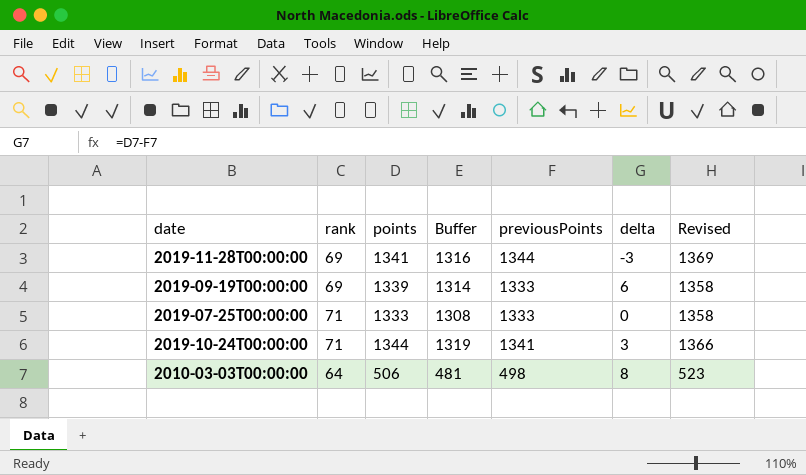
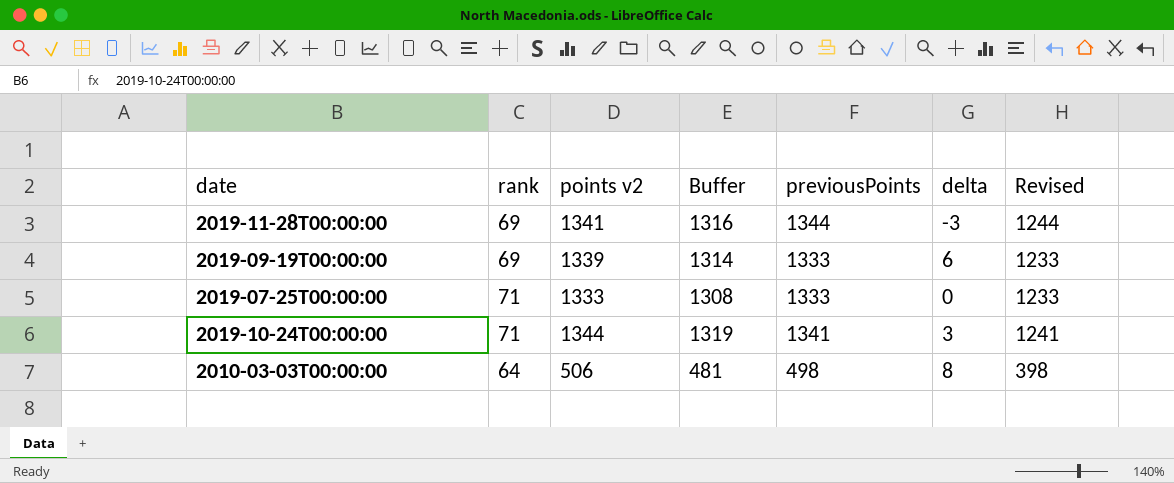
column name: points -> points v2
column Revised | formula: [previousPoints] + 25 -> [previousPoints] - 100

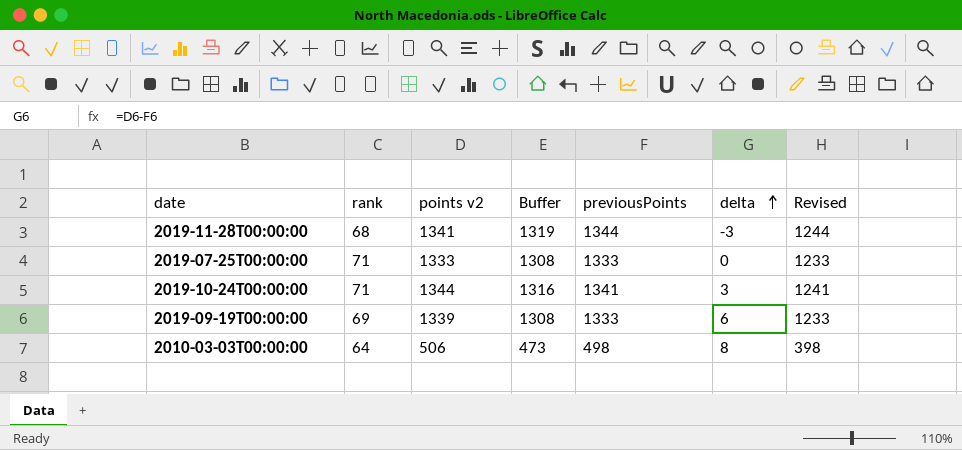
row order: none -> delta ascending
column Buffer | formula: [points v2] - 25 -> [previousPoints] - 25
2019-11-28T00:00:00 | rank: 69 -> 68

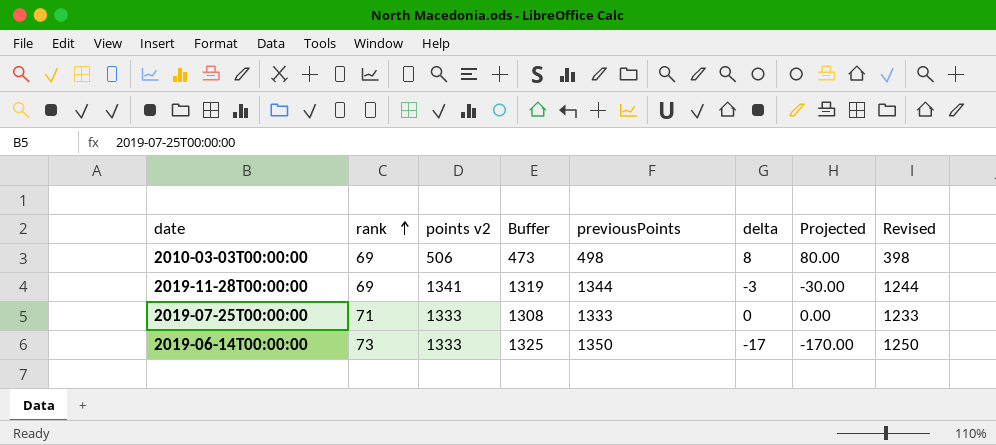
row order: delta ascending -> rank ascending
column Projected | formula: none -> [delta] * 10
row 2019-10-24T00:00:00: 71 | 1344 | 1316 | 1341 | 3 | 1241 -> none
row 2019-09-19T00:00:00: 69 | 1339 | 1308 | 1333 | 6 | 1233 -> none
2010-03-03T00:00:00 | rank: 64 -> 69
2019-11-28T00:00:00 | rank: 68 -> 69
row 2019-06-14T00:00:00: none -> 73 | 1333 | 1325 | 1350 | -17 | -170.00 | 1250

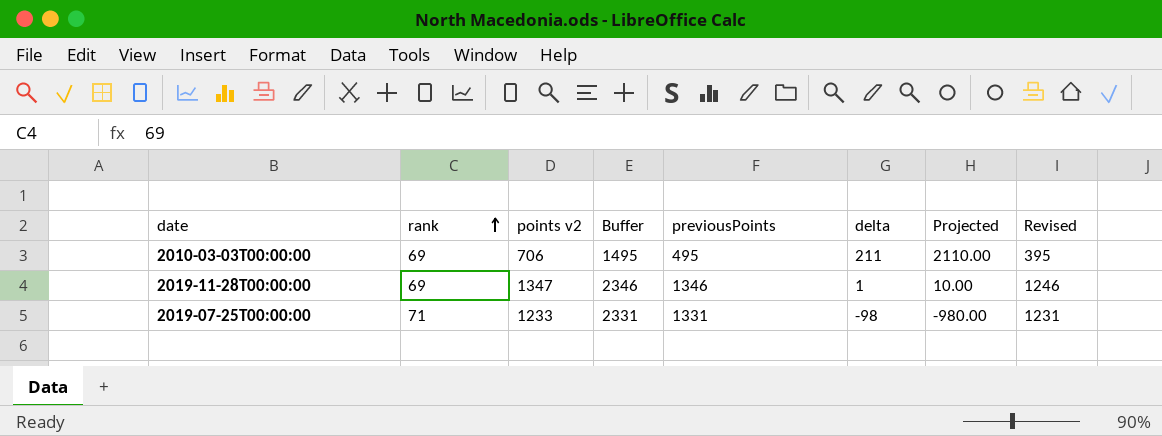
column Buffer | formula: [previousPoints] - 25 -> [previousPoints] + 1000
row 2019-06-14T00:00:00: 73 | 1333 | 1325 | 1350 | -17 | -170.00 | 1250 -> none
2010-03-03T00:00:00 | points v2: 506 -> 706
2010-03-03T00:00:00 | previousPoints: 498 -> 495
2010-03-03T00:00:00 | delta: 8 -> 211
2010-03-03T00:00:00 | Projected: 80.00 -> 2110.00
2010-03-03T00:00:00 | Revised: 398 -> 395
2019-11-28T00:00:00 | points v2: 1341 -> 1347
2019-11-28T00:00:00 | previousPoints: 1344 -> 1346
2019-11-28T00:00:00 | delta: -3 -> 1
2019-11-28T00:00:00 | Projected: -30.00 -> 10.00
2019-11-28T00:00:00 | Revised: 1244 -> 1246
2019-07-25T00:00:00 | points v2: 1333 -> 1233
2019-07-25T00:00:00 | previousPoints: 1333 -> 1331
2019-07-25T00:00:00 | delta: 0 -> -98
2019-07-25T00:00:00 | Projected: 0.00 -> -980.00
2019-07-25T00:00:00 | Revised: 1233 -> 1231

